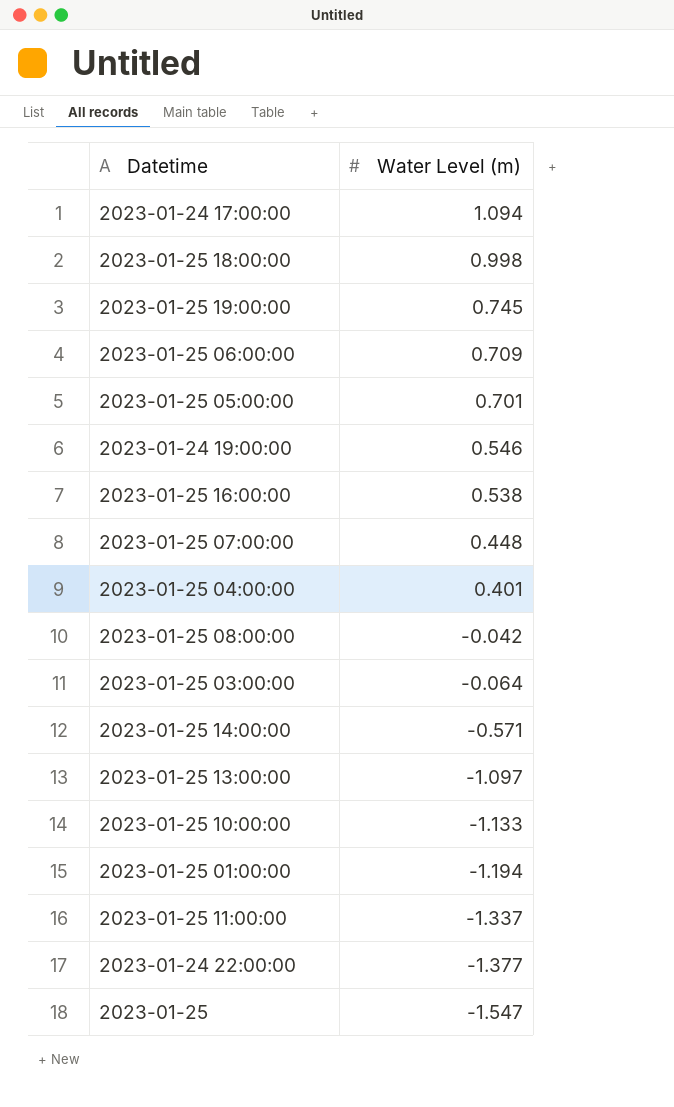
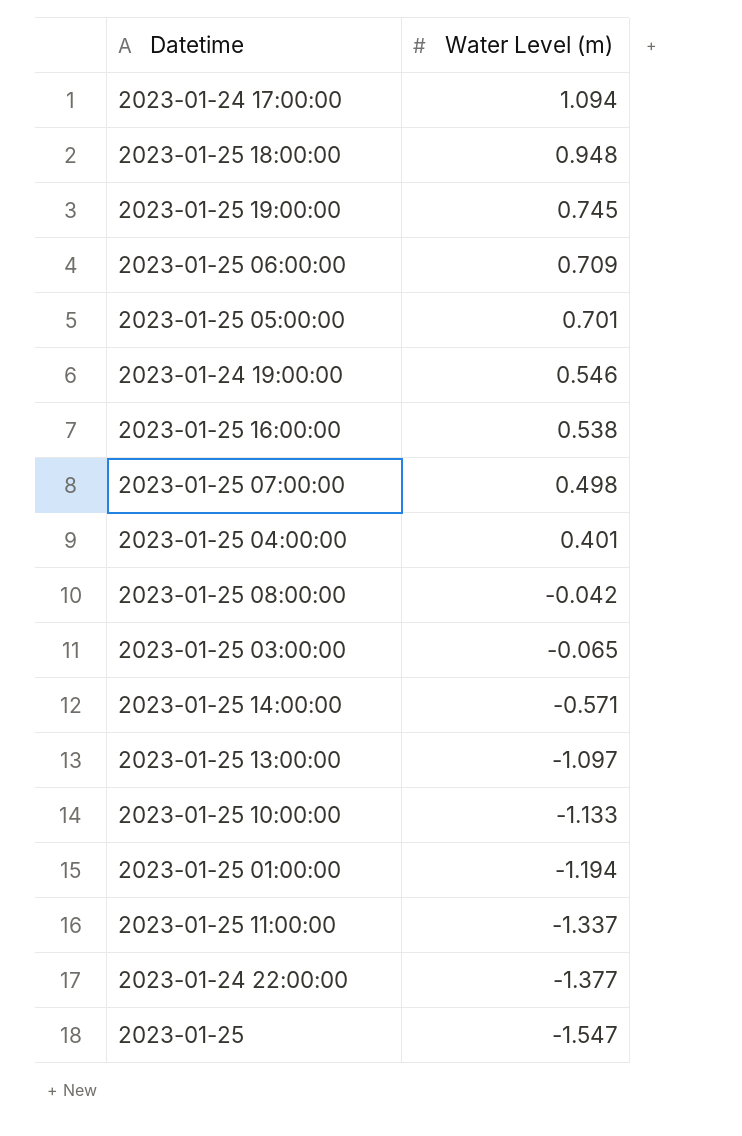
2023-01-25 18:00:00 | Water Level (m): 0.998 -> 0.948
2023-01-25 07:00:00 | Water Level (m): 0.448 -> 0.498
2023-01-25 03:00:00 | Water Level (m): -0.064 -> -0.065

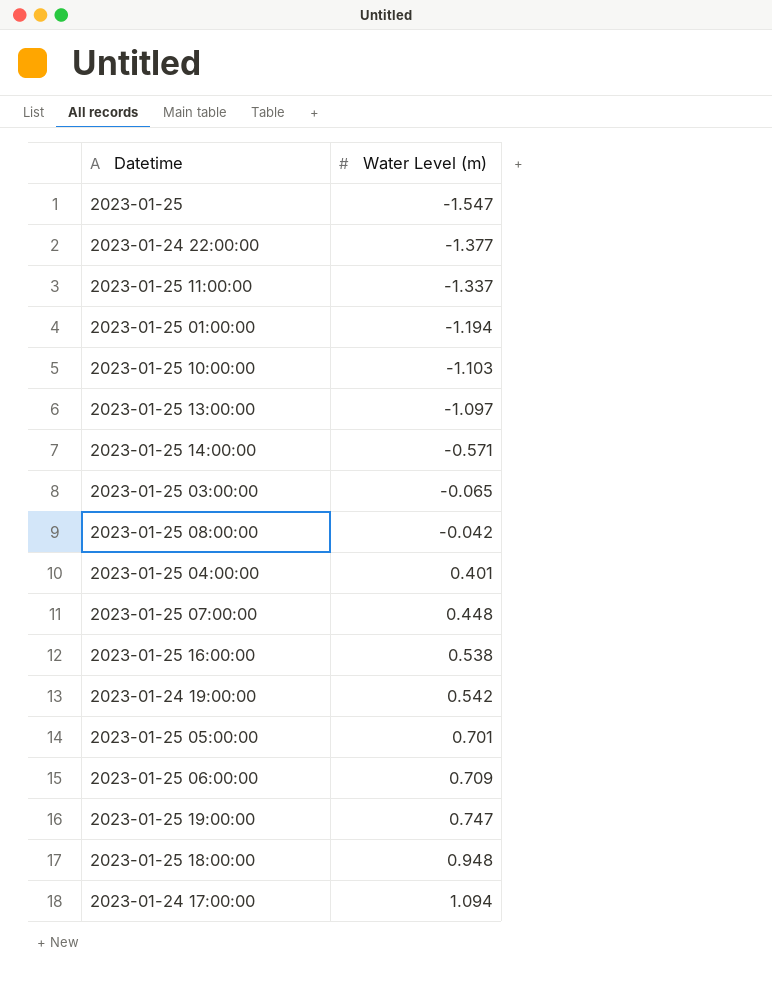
row order: Water Level (m) descending -> Water Level (m) ascending
2023-01-25 10:00:00 | Water Level (m): -1.133 -> -1.103
2023-01-25 07:00:00 | Water Level (m): 0.498 -> 0.448
2023-01-24 19:00:00 | Water Level (m): 0.546 -> 0.542
2023-01-25 19:00:00 | Water Level (m): 0.745 -> 0.747

